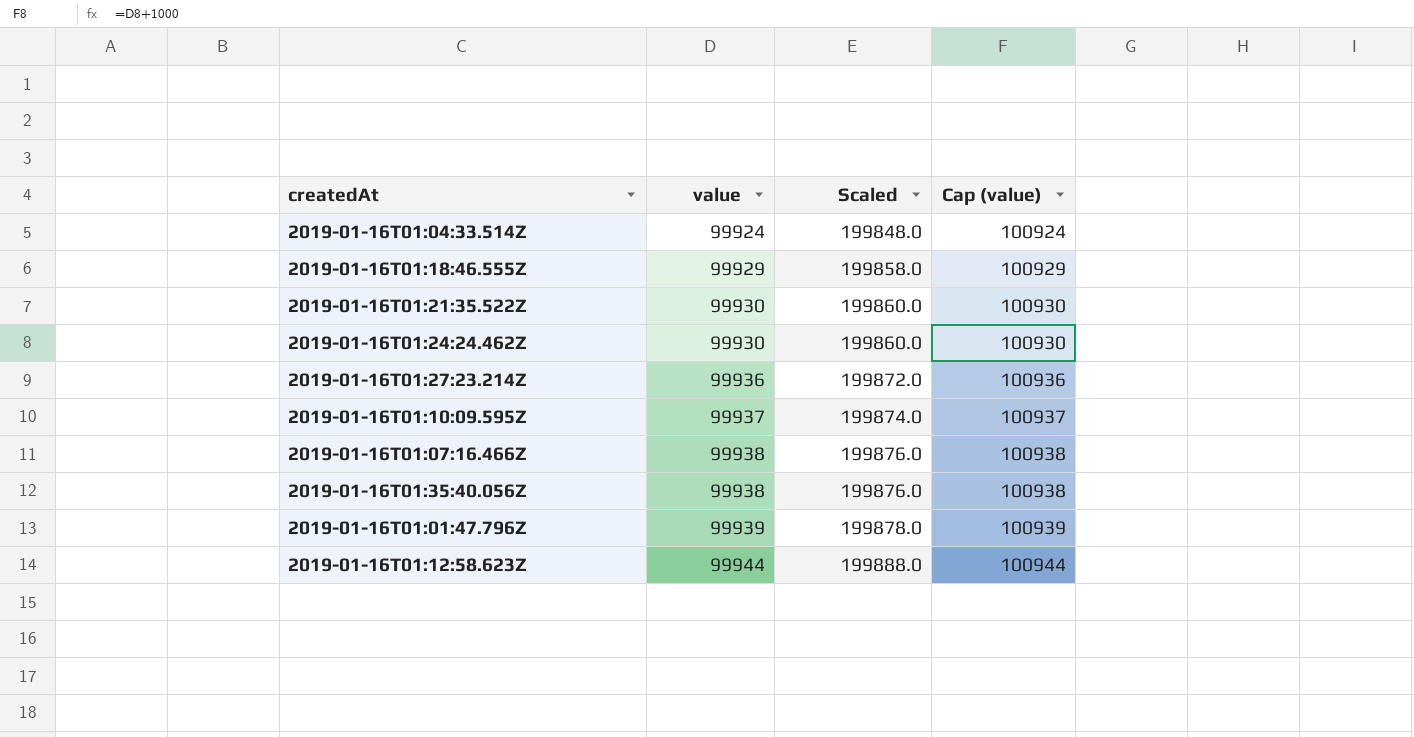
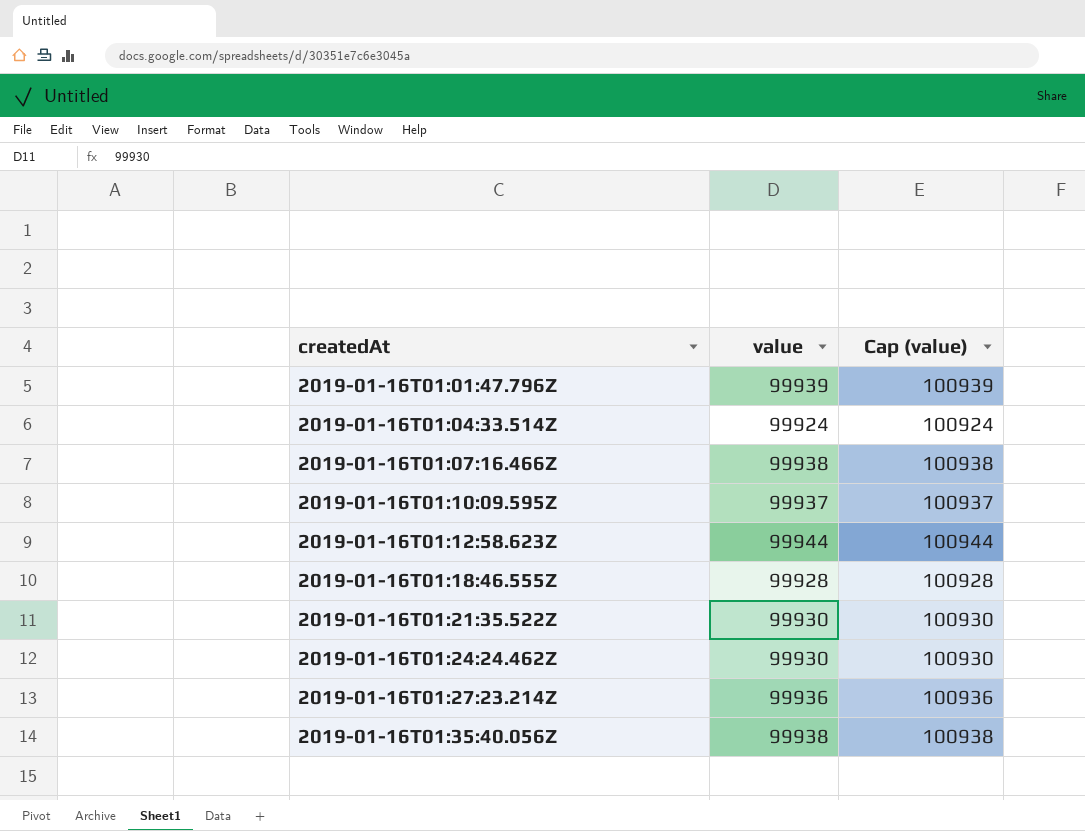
row order: value ascending -> createdAt ascending
column Scaled | formula: [value] * 2 -> none
2019-01-16T01:18:46.555Z | value: 99929 -> 99928
2019-01-16T01:18:46.555Z | Cap (value): 100929 -> 100928

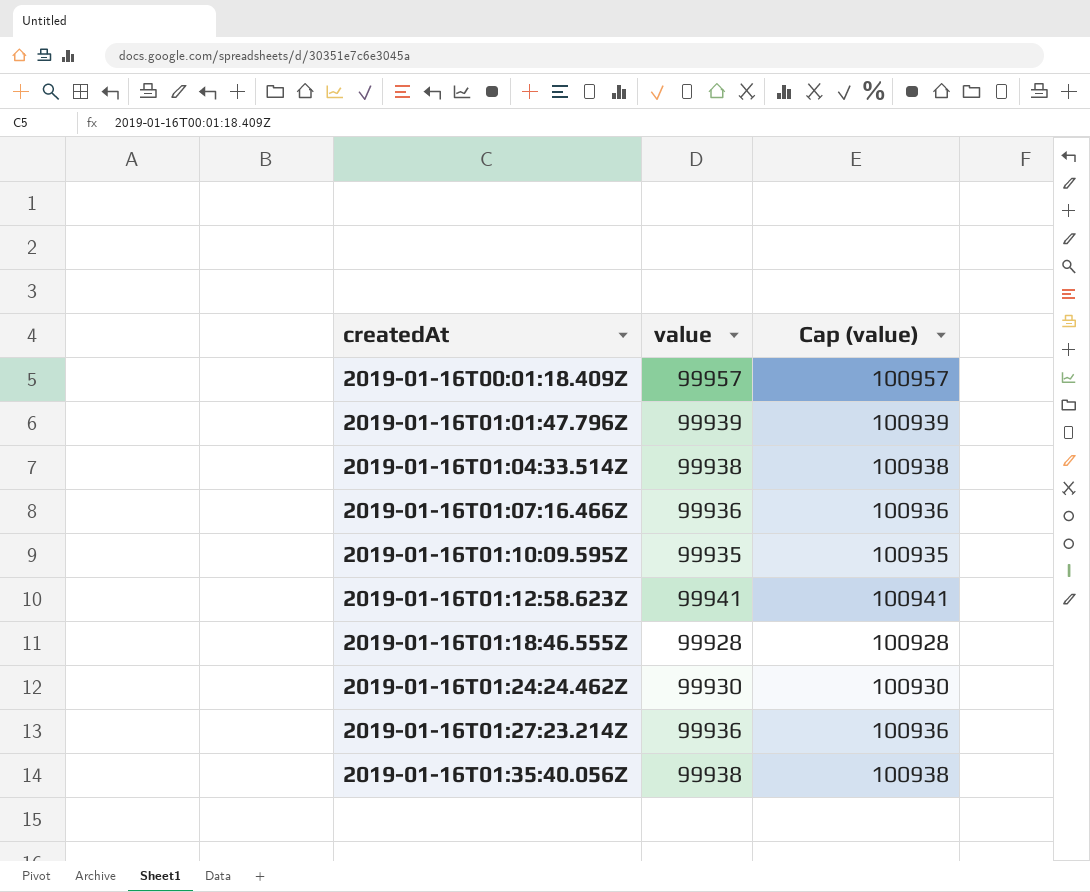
row 2019-01-16T01:21:35.522Z: 99930 | 100930 -> none
row 2019-01-16T00:01:18.409Z: none -> 99957 | 100957
2019-01-16T01:04:33.514Z | value: 99924 -> 99938
2019-01-16T01:04:33.514Z | Cap (value): 100924 -> 100938
2019-01-16T01:07:16.466Z | value: 99938 -> 99936
2019-01-16T01:07:16.466Z | Cap (value): 100938 -> 100936
2019-01-16T01:10:09.595Z | value: 99937 -> 99935
2019-01-16T01:10:09.595Z | Cap (value): 100937 -> 100935
2019-01-16T01:12:58.623Z | value: 99944 -> 99941
2019-01-16T01:12:58.623Z | Cap (value): 100944 -> 100941

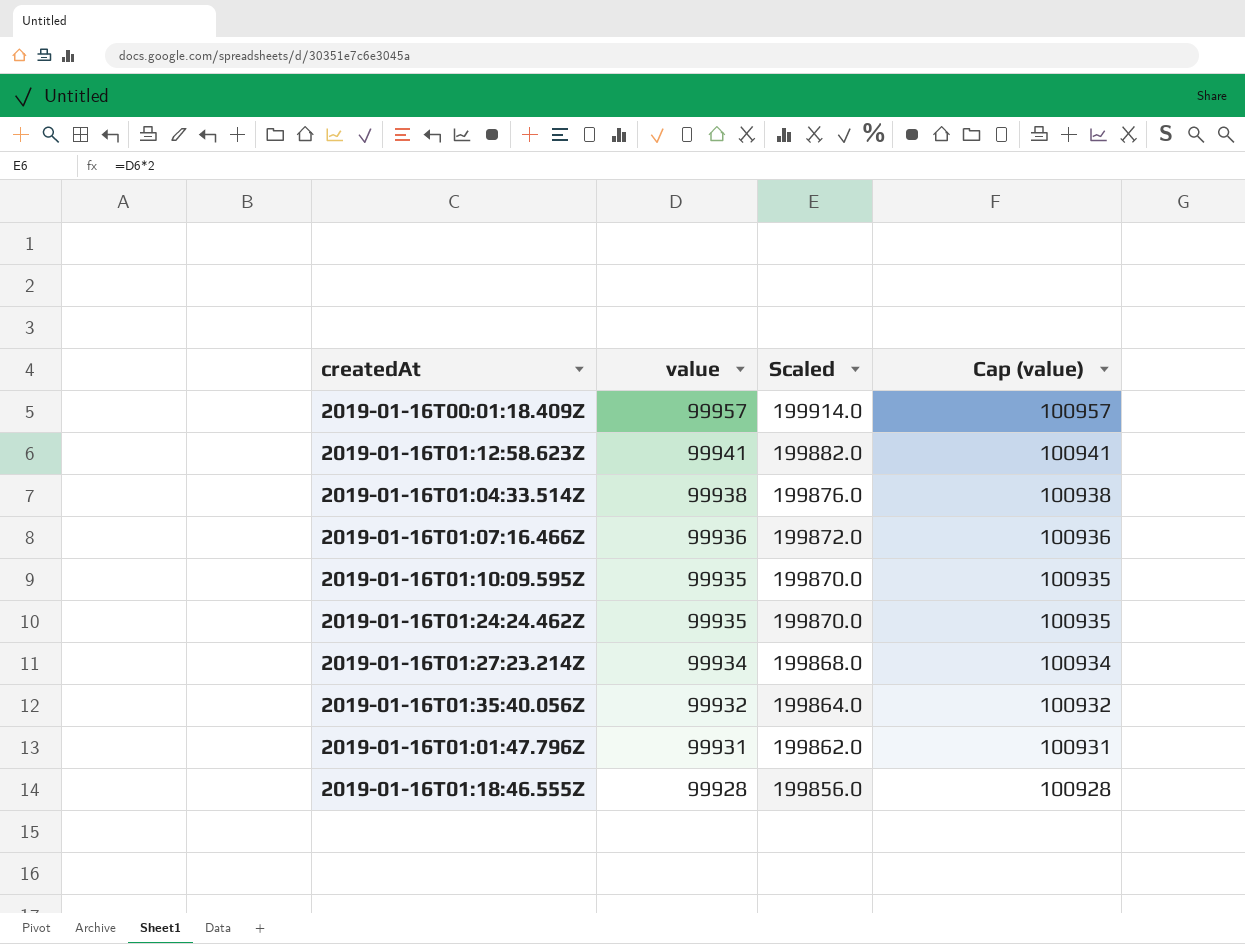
row order: createdAt ascending -> value descending
column Scaled | formula: none -> [value] * 2
2019-01-16T01:24:24.462Z | value: 99930 -> 99935
2019-01-16T01:24:24.462Z | Cap (value): 100930 -> 100935
2019-01-16T01:27:23.214Z | value: 99936 -> 99934
2019-01-16T01:27:23.214Z | Cap (value): 100936 -> 100934
2019-01-16T01:35:40.056Z | value: 99938 -> 99932
2019-01-16T01:35:40.056Z | Cap (value): 100938 -> 100932
2019-01-16T01:01:47.796Z | value: 99939 -> 99931
2019-01-16T01:01:47.796Z | Cap (value): 100939 -> 100931

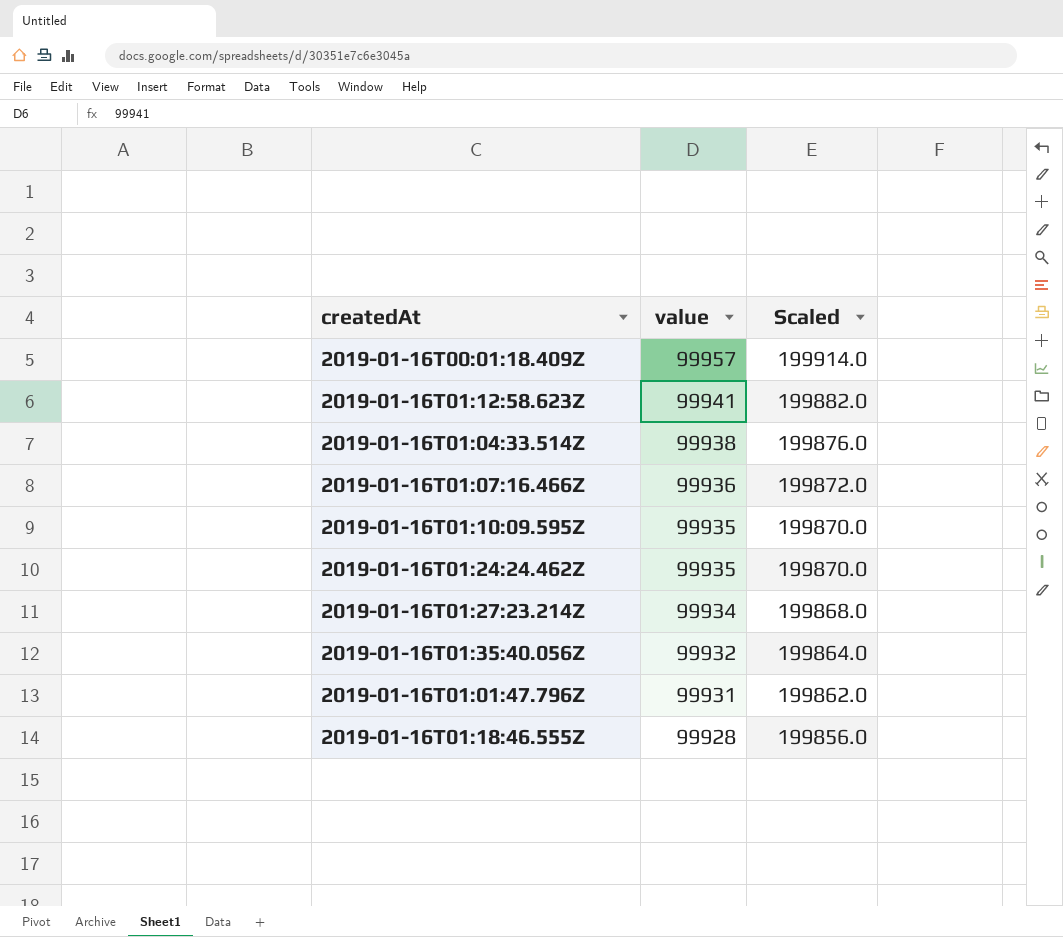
column Cap (value) | formula: [value] + 1000 -> none

